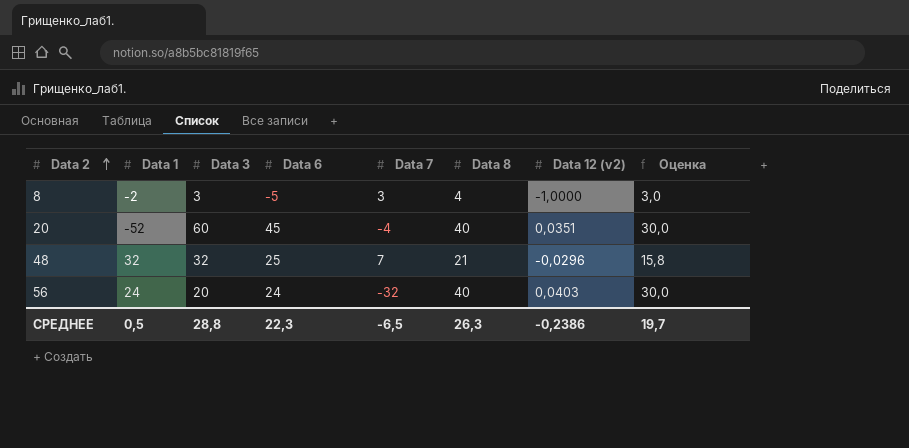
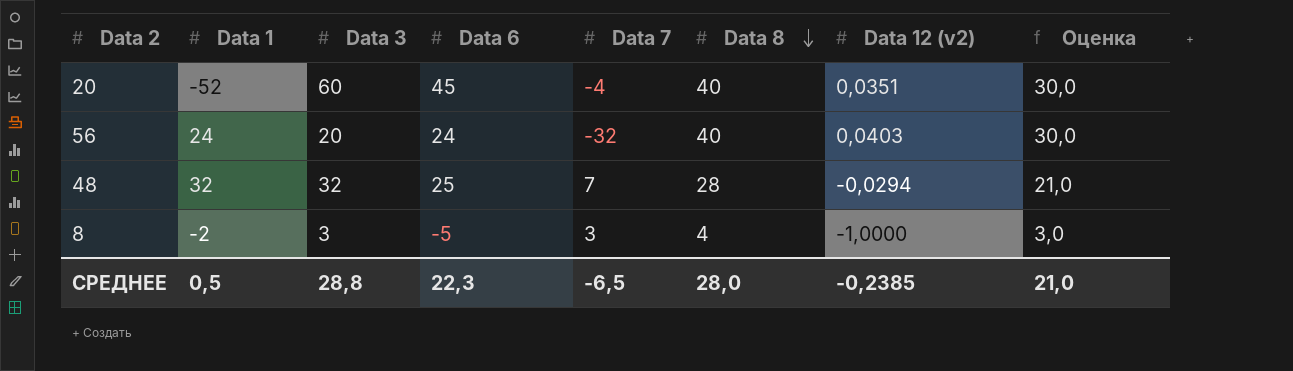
row order: Data 2 ascending -> Data 8 descending
48 | Data 8: 21 -> 28
48 | Data 12 (v2): -0,0296 -> -0,0294
48 | Оценка: 15,8 -> 21,0
СРЕДНЕЕ | Data 8: 26,3 -> 28,0
СРЕДНЕЕ | Data 12 (v2): -0,2386 -> -0,2385
СРЕДНЕЕ | Оценка: 19,7 -> 21,0

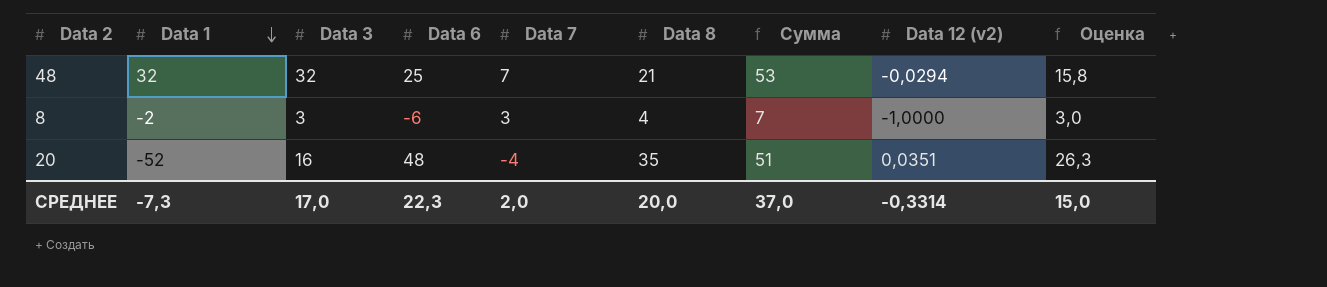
row order: Data 8 descending -> Data 1 descending
column Сумма | formula: none -> [Data 3] + [Data 8]
row 56: 24 | 20 | 24 | -32 | 40 | 0,0403 | 30,0 -> none
48 | Data 8: 28 -> 21
48 | Оценка: 21,0 -> 15,8
8 | Data 6: -5 -> -6
20 | Data 3: 60 -> 16
20 | Data 6: 45 -> 48
20 | Data 8: 40 -> 35
20 | Оценка: 30,0 -> 26,3
СРЕДНЕЕ | Data 1: 0,5 -> -7,3
СРЕДНЕЕ | Data 3: 28,8 -> 17,0
СРЕДНЕЕ | Data 7: -6,5 -> 2,0
СРЕДНЕЕ | Data 8: 28,0 -> 20,0
СРЕДНЕЕ | Data 12 (v2): -0,2385 -> -0,3314
СРЕДНЕЕ | Оценка: 21,0 -> 15,0

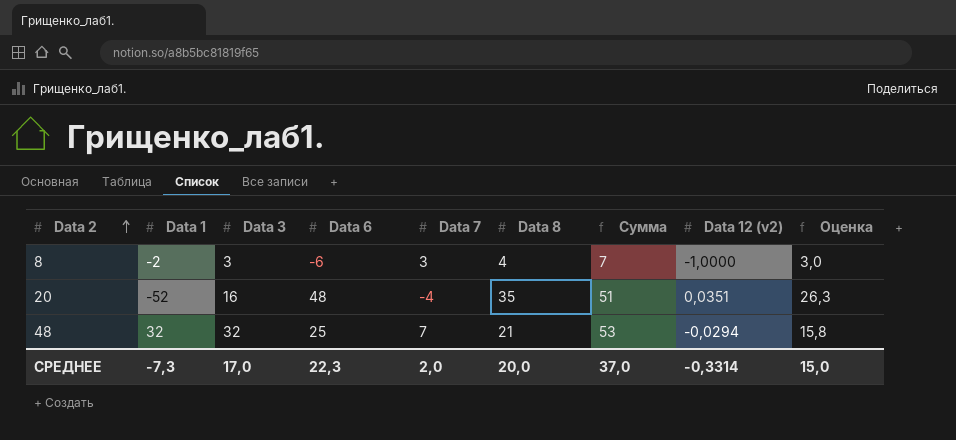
row order: Data 1 descending -> Data 2 ascending

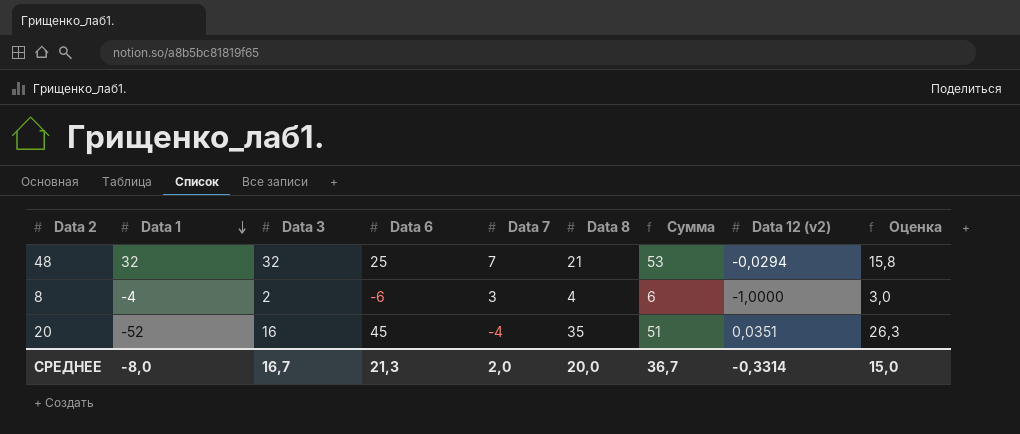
row order: Data 2 ascending -> Data 1 descending
8 | Data 1: -2 -> -4
8 | Data 3: 3 -> 2
8 | Сумма: 7 -> 6
20 | Data 6: 48 -> 45
СРЕДНЕЕ | Data 1: -7,3 -> -8,0
СРЕДНЕЕ | Data 3: 17,0 -> 16,7
СРЕДНЕЕ | Data 6: 22,3 -> 21,3
СРЕДНЕЕ | Сумма: 37,0 -> 36,7

